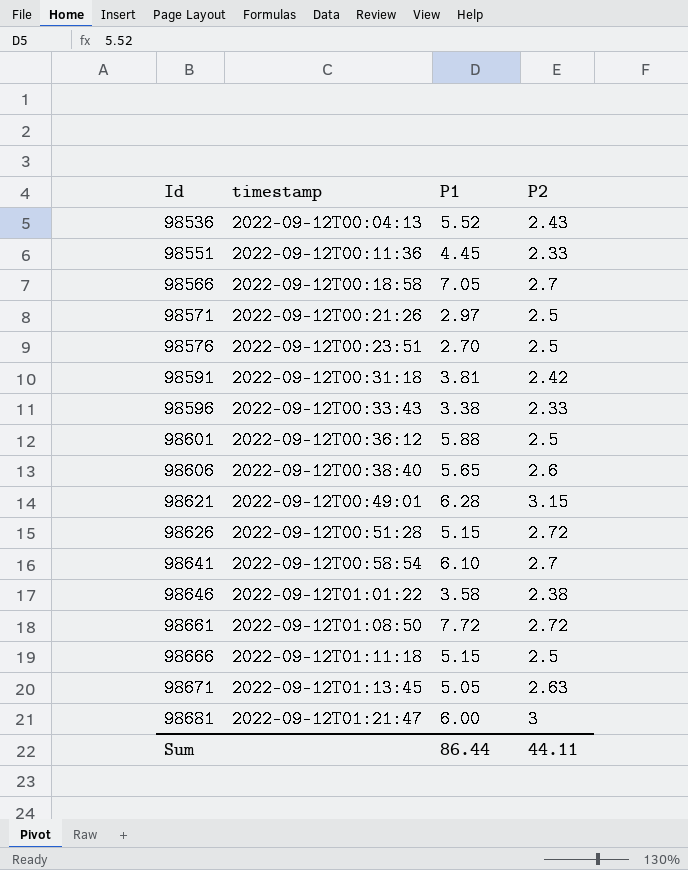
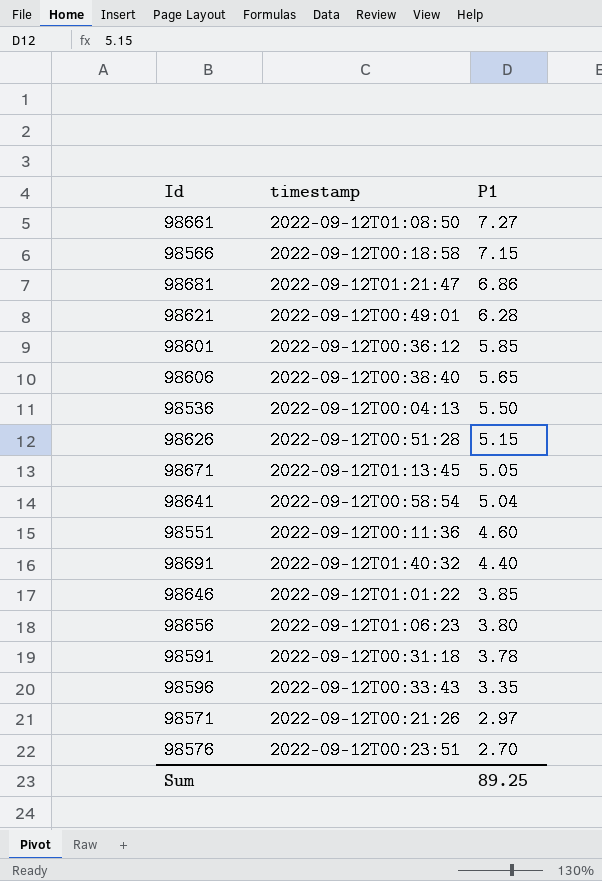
row order: Id ascending -> P1 descending
column P2 | position: 4 -> none
row 98666: 2022-09-12T01:11:18 | 5.15 | 2.5 -> none
98661 | P1: 7.72 -> 7.27
98566 | P1: 7.05 -> 7.15
98681 | P1: 6.00 -> 6.86
98601 | P1: 5.88 -> 5.85
98536 | P1: 5.52 -> 5.50
98641 | P1: 6.10 -> 5.04
98551 | P1: 4.45 -> 4.60
row 98691: none -> 2022-09-12T01:40:32 | 4.40
98646 | P1: 3.58 -> 3.85
row 98656: none -> 2022-09-12T01:06:23 | 3.80
98591 | P1: 3.81 -> 3.78
98596 | P1: 3.38 -> 3.35
Sum | P1: 86.44 -> 89.25

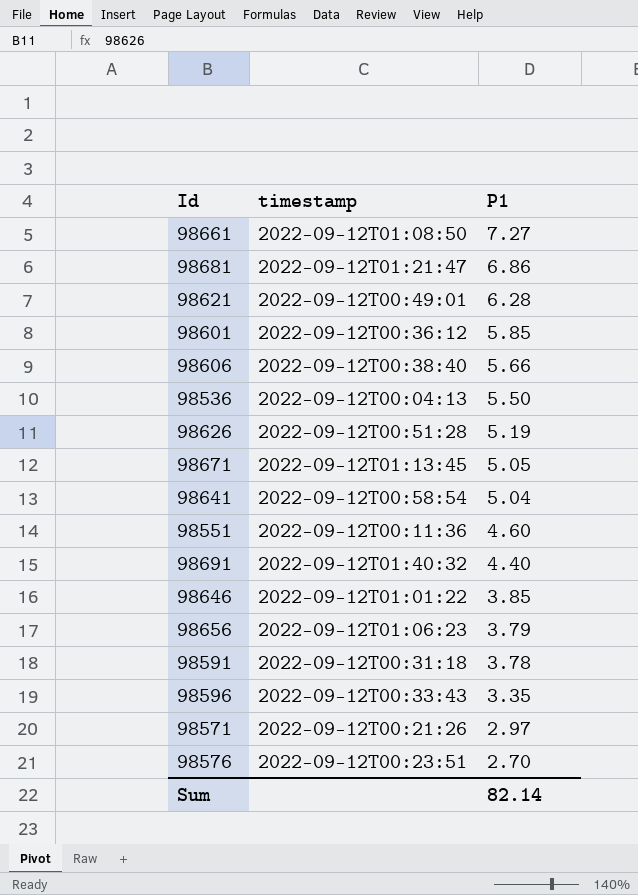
row 98566: 2022-09-12T00:18:58 | 7.15 -> none
98606 | P1: 5.65 -> 5.66
98626 | P1: 5.15 -> 5.19
98656 | P1: 3.80 -> 3.79
Sum | P1: 89.25 -> 82.14

